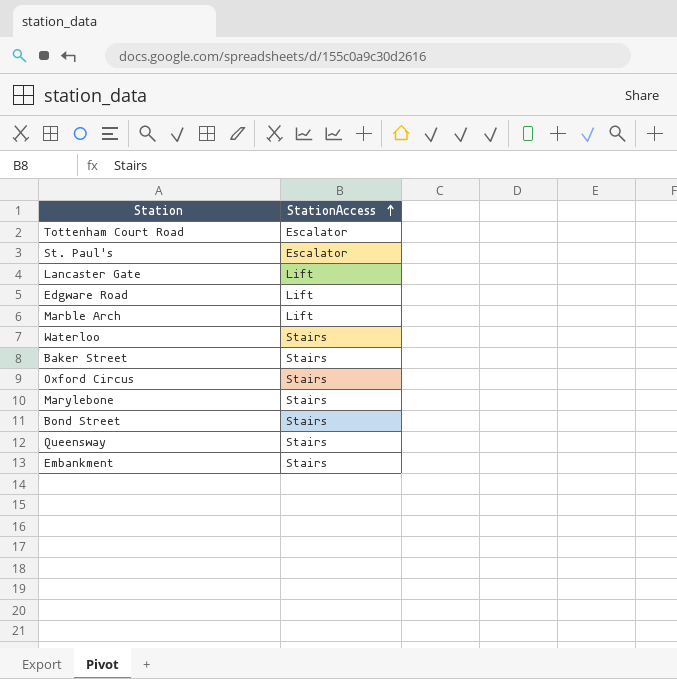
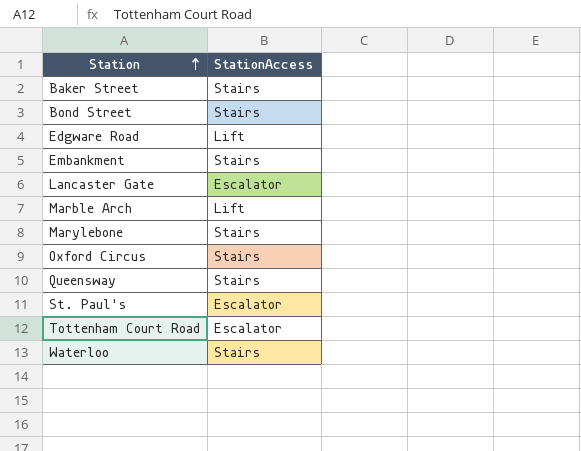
row order: StationAccess ascending -> Station ascending
Lancaster Gate | StationAccess: Lift -> Escalator

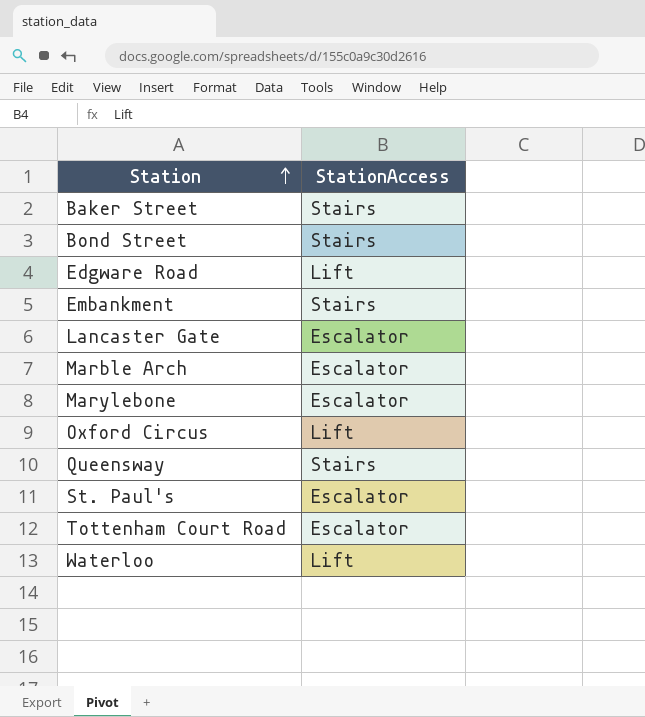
Marble Arch | StationAccess: Lift -> Escalator
Marylebone | StationAccess: Stairs -> Escalator
Oxford Circus | StationAccess: Stairs -> Lift
Waterloo | StationAccess: Stairs -> Lift

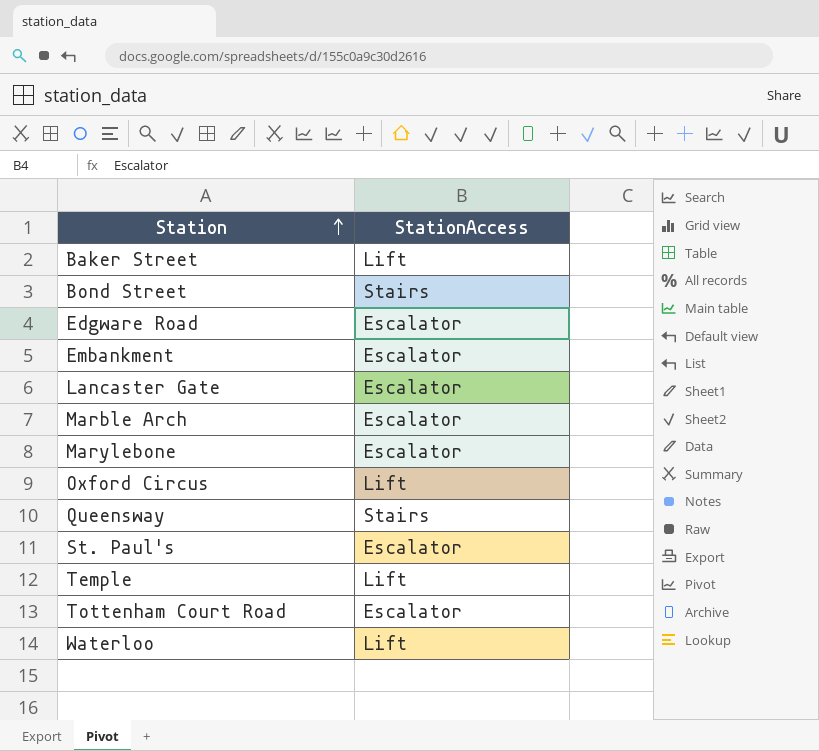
Baker Street | StationAccess: Stairs -> Lift
Edgware Road | StationAccess: Lift -> Escalator
Embankment | StationAccess: Stairs -> Escalator
row Temple: none -> Lift

